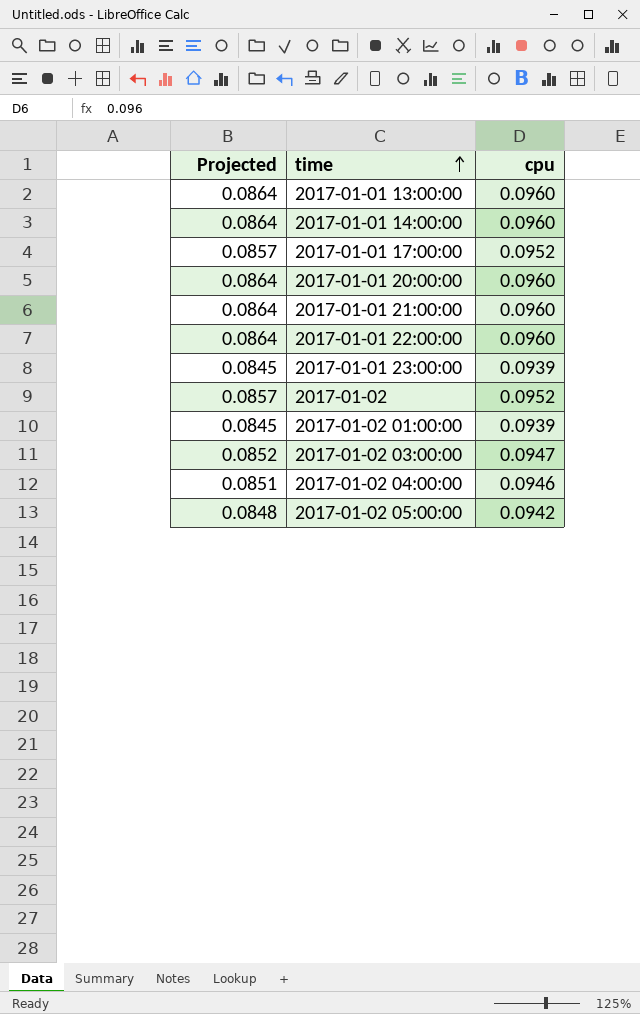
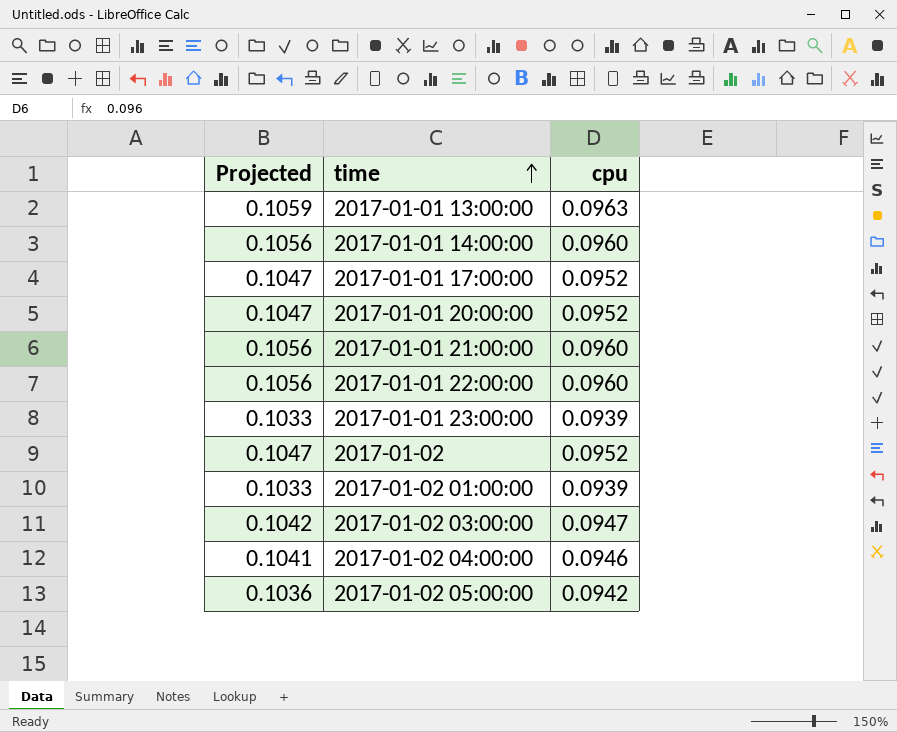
column Projected | formula: [cpu] * 0.9 -> [cpu] * 1.1
2017-01-01 13:00:00 | cpu: 0.0960 -> 0.0963
2017-01-01 20:00:00 | cpu: 0.0960 -> 0.0952

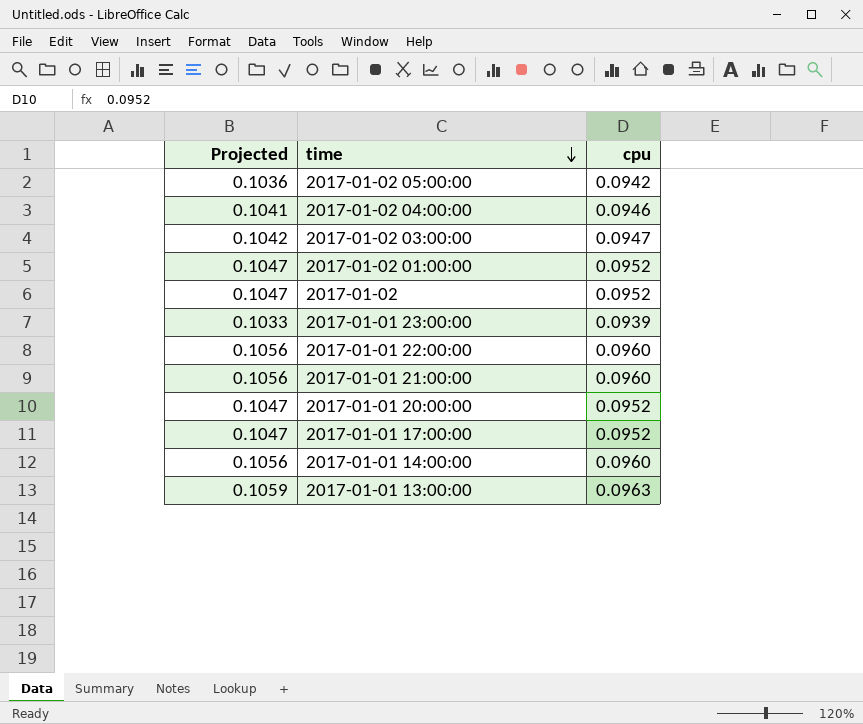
row order: time ascending -> time descending
2017-01-02 01:00:00 | Projected: 0.1033 -> 0.1047
2017-01-02 01:00:00 | cpu: 0.0939 -> 0.0952

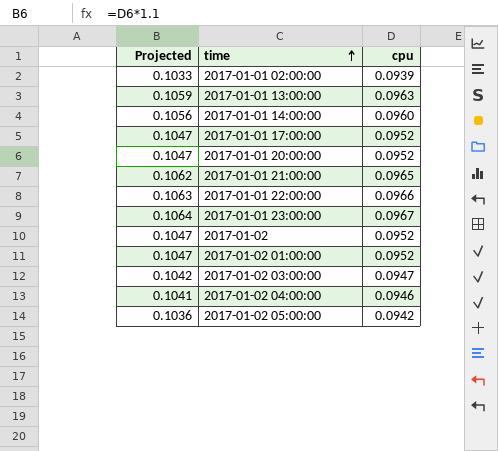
row order: time descending -> time ascending
row 2017-01-01 02:00:00: none -> 0.1033 | 0.0939
2017-01-01 21:00:00 | Projected: 0.1056 -> 0.1062
2017-01-01 21:00:00 | cpu: 0.0960 -> 0.0965
2017-01-01 22:00:00 | Projected: 0.1056 -> 0.1063
2017-01-01 22:00:00 | cpu: 0.0960 -> 0.0966
2017-01-01 23:00:00 | Projected: 0.1033 -> 0.1064
2017-01-01 23:00:00 | cpu: 0.0939 -> 0.0967

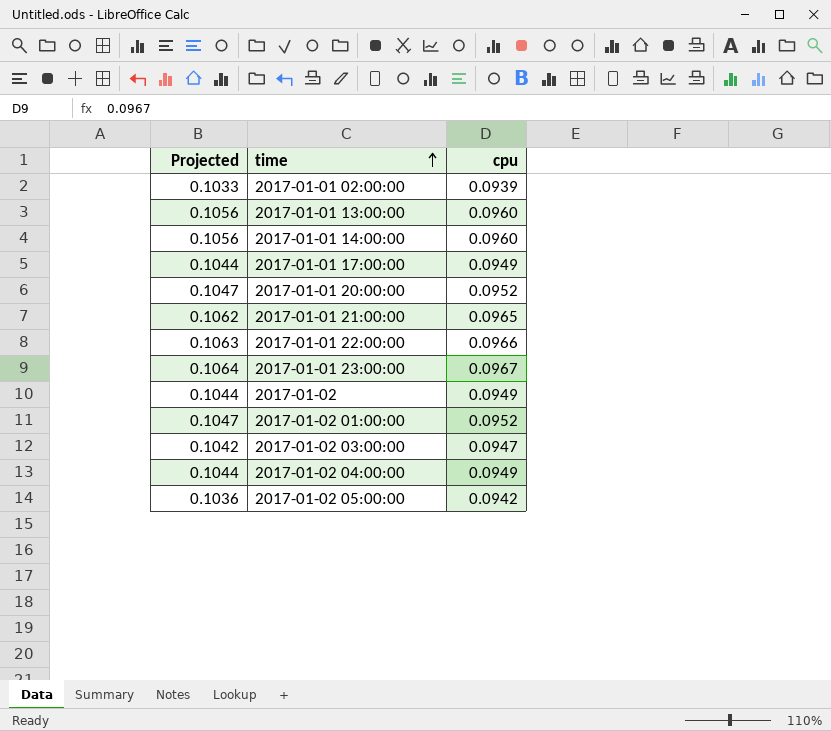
2017-01-01 13:00:00 | Projected: 0.1059 -> 0.1056
2017-01-01 13:00:00 | cpu: 0.0963 -> 0.0960
2017-01-01 17:00:00 | Projected: 0.1047 -> 0.1044
2017-01-01 17:00:00 | cpu: 0.0952 -> 0.0949
2017-01-02 | Projected: 0.1047 -> 0.1044
2017-01-02 | cpu: 0.0952 -> 0.0949
2017-01-02 04:00:00 | Projected: 0.1041 -> 0.1044
2017-01-02 04:00:00 | cpu: 0.0946 -> 0.0949

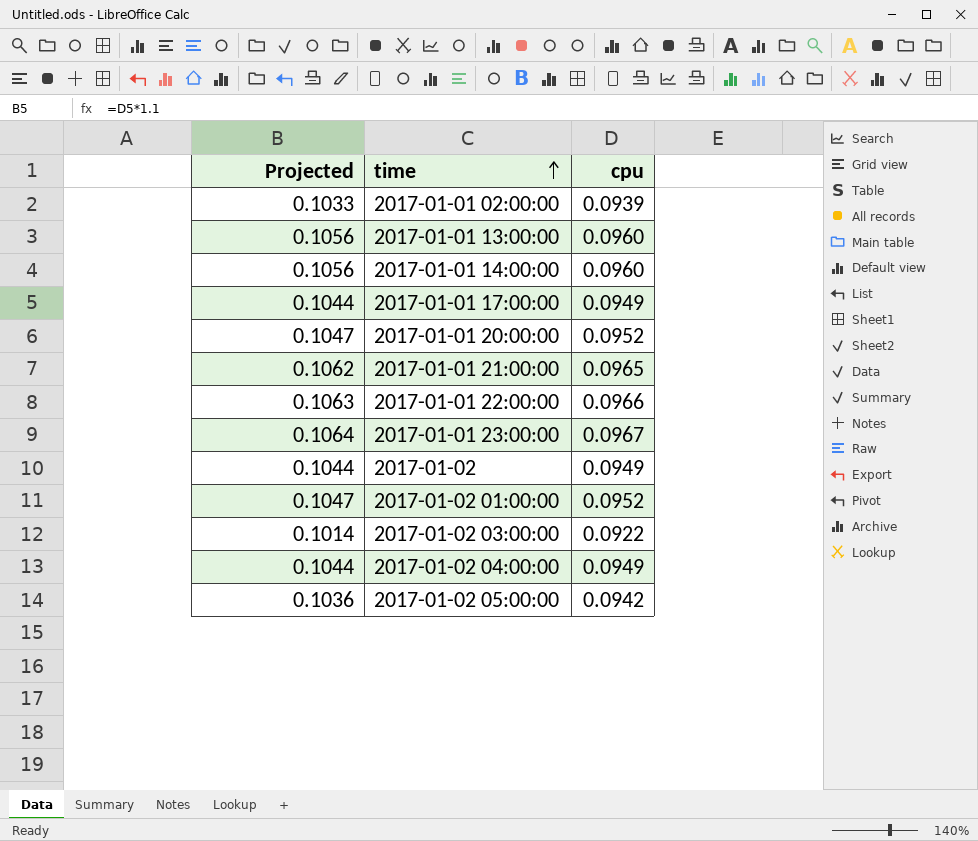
2017-01-02 03:00:00 | Projected: 0.1042 -> 0.1014
2017-01-02 03:00:00 | cpu: 0.0947 -> 0.0922

